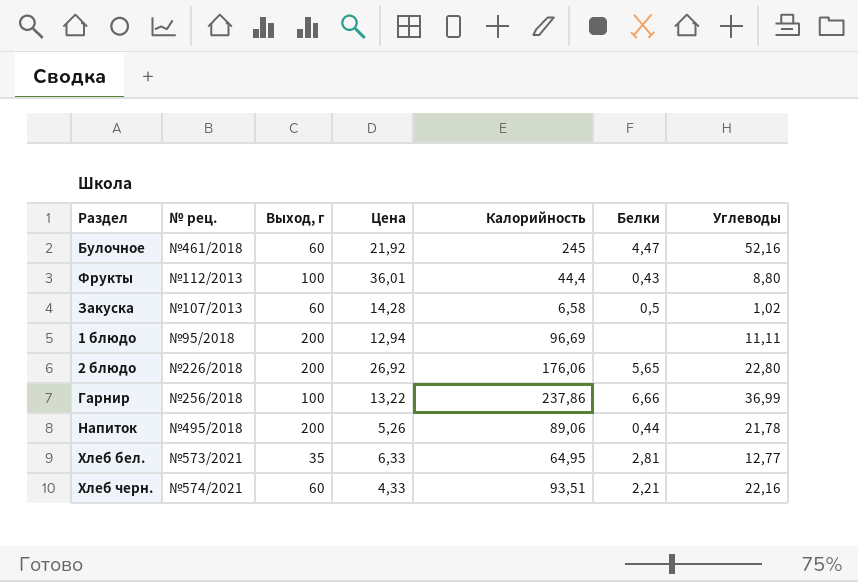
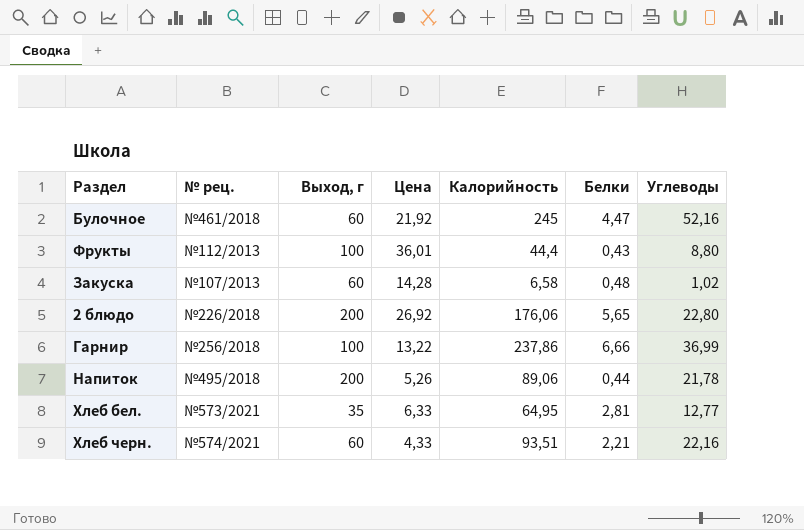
row 1 блюдо: №95/2018 | 200 | 12,94 | 96,69 | none | 11,11 -> none
Закуска | Белки: 0,5 -> 0,48

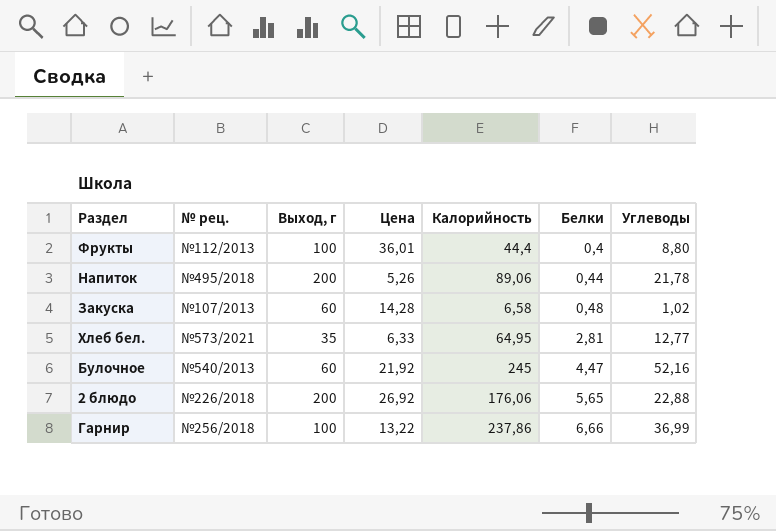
row order: none -> Белки ascending
row Хлеб черн.: №574/2021 | 60 | 4,33 | 93,51 | 2,21 | 22,16 -> none
Фрукты | Белки: 0,43 -> 0,4
Булочное | № рец.: №461/2018 -> №540/2013
2 блюдо | Углеводы: 22,80 -> 22,88

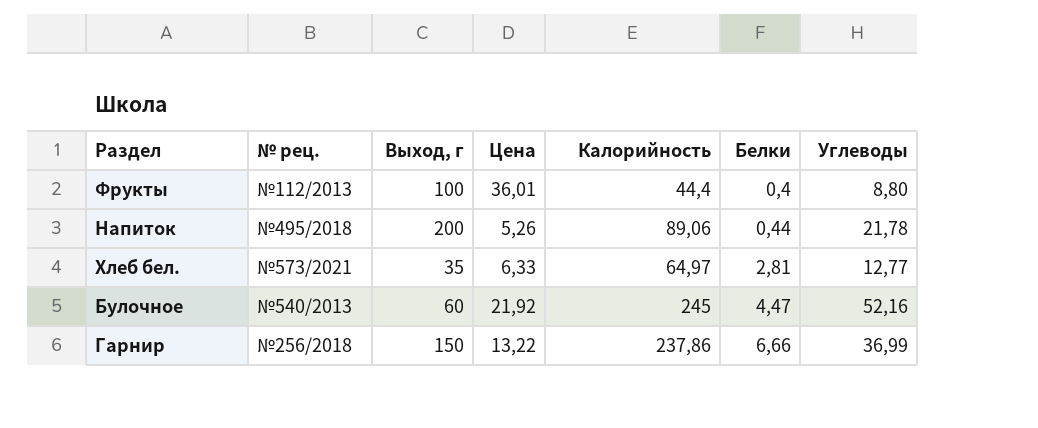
row Закуска: №107/2013 | 60 | 14,28 | 6,58 | 0,48 | 1,02 -> none
row 2 блюдо: №226/2018 | 200 | 26,92 | 176,06 | 5,65 | 22,88 -> none
Хлеб бел. | Калорийность: 64,95 -> 64,97
Гарнир | Выход, г: 100 -> 150

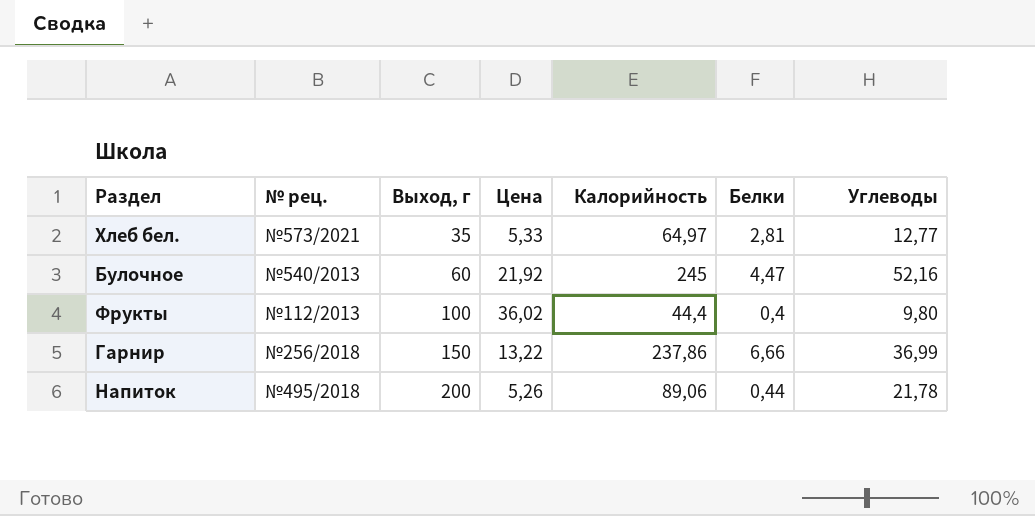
row order: Белки ascending -> Выход, г ascending
Хлеб бел. | Цена: 6,33 -> 5,33
Фрукты | Цена: 36,01 -> 36,02
Фрукты | Углеводы: 8,80 -> 9,80

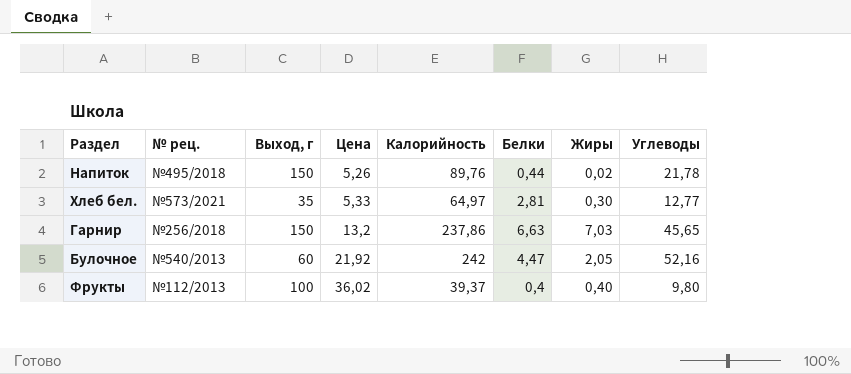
row order: Выход, г ascending -> Цена ascending
column Жиры | position: none -> 7
Напиток | Выход, г: 200 -> 150
Напиток | Калорийность: 89,06 -> 89,76
Гарнир | Цена: 13,22 -> 13,2
Гарнир | Белки: 6,66 -> 6,63
Гарнир | Углеводы: 36,99 -> 45,65
Булочное | Калорийность: 245 -> 242
Фрукты | Калорийность: 44,4 -> 39,37

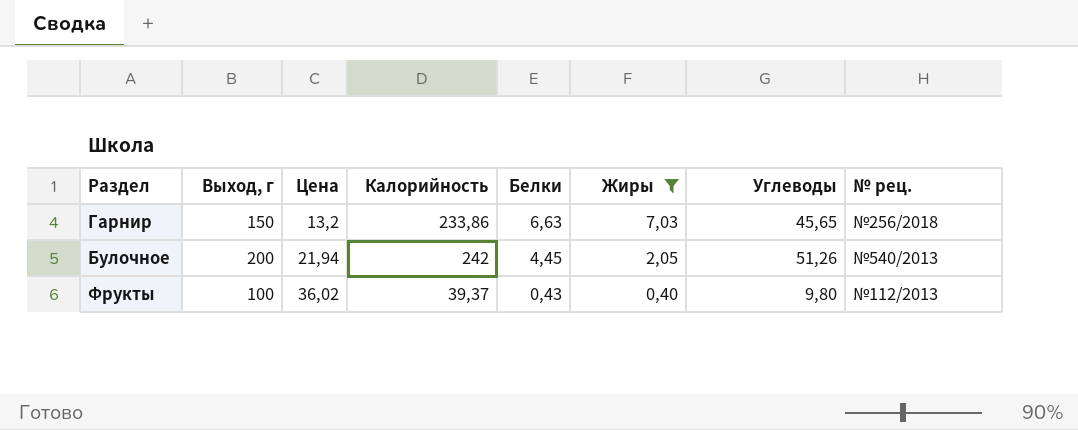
filter: none -> Жиры >= 0,40
column № рец. | position: 2 -> 8
Гарнир | Калорийность: 237,86 -> 233,86
Булочное | Выход, г: 60 -> 200
Булочное | Цена: 21,92 -> 21,94
Булочное | Белки: 4,47 -> 4,45
Булочное | Углеводы: 52,16 -> 51,26
Фрукты | Белки: 0,4 -> 0,43

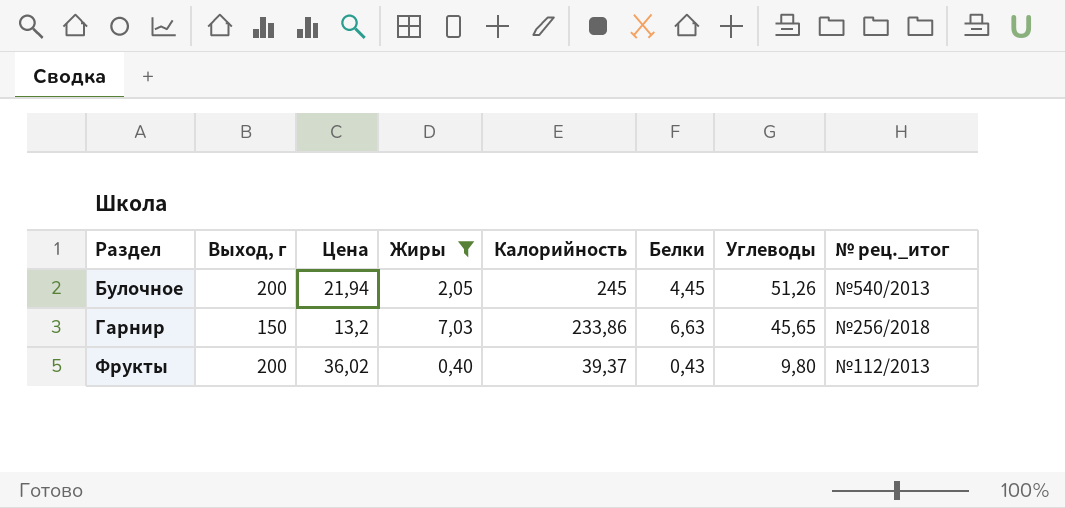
row order: Цена ascending -> Раздел ascending
column Жиры | position: 6 -> 4
column name: № рец. -> № рец._итог
Булочное | Калорийность: 242 -> 245
Фрукты | Выход, г: 100 -> 200

